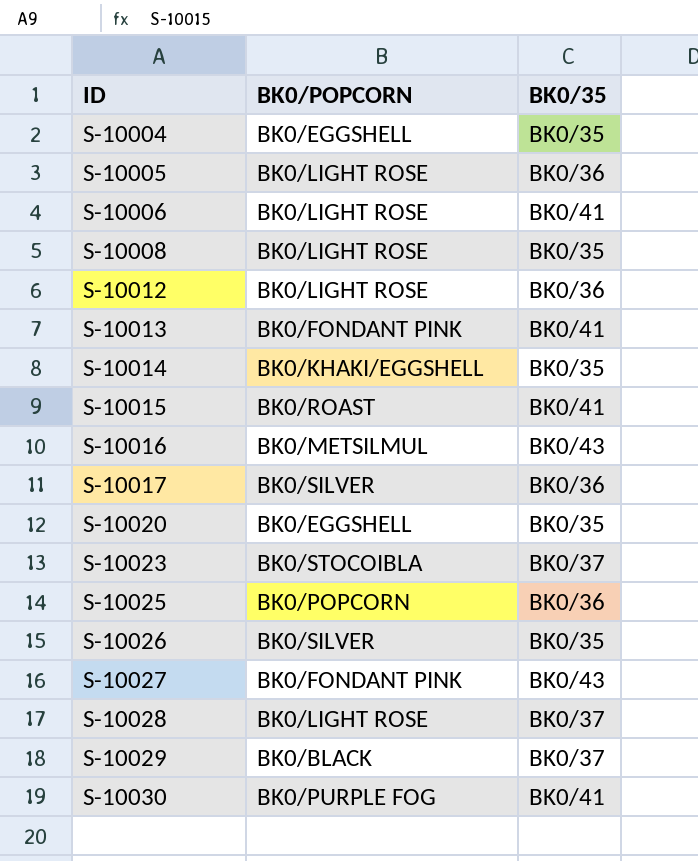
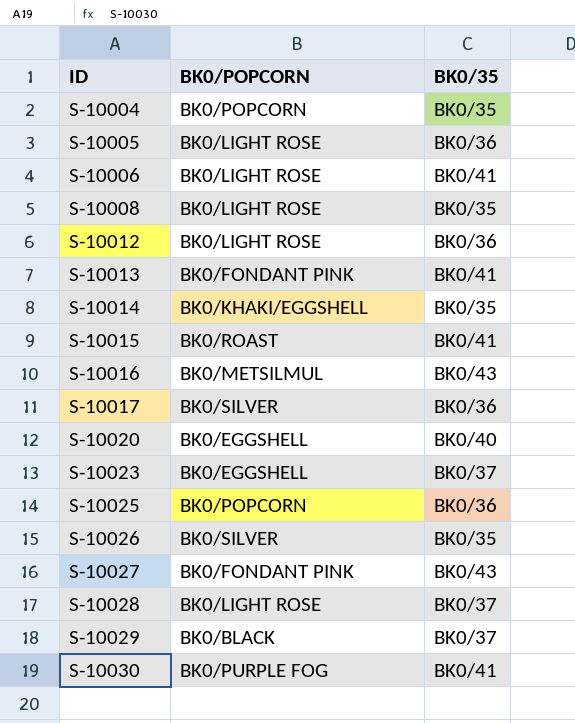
S-10004 | BK0/POPCORN: BK0/EGGSHELL -> BK0/POPCORN
S-10020 | BK0/35: BK0/35 -> BK0/40
S-10023 | BK0/POPCORN: BK0/STOCOIBLA -> BK0/EGGSHELL

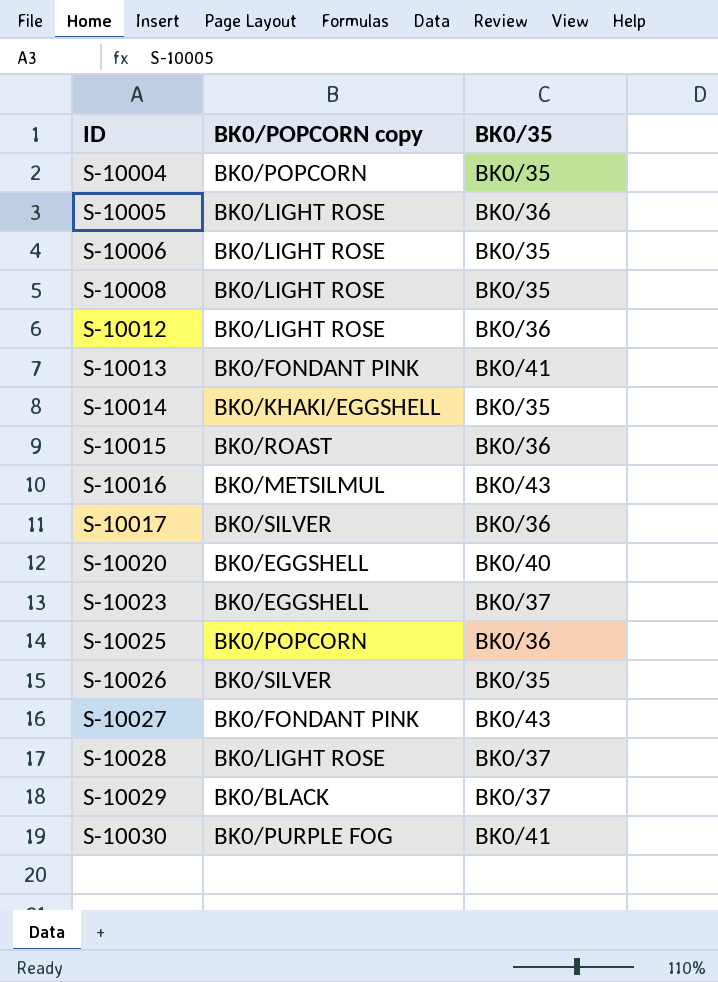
column name: BK0/POPCORN -> BK0/POPCORN copy
S-10006 | BK0/35: BK0/41 -> BK0/35
S-10015 | BK0/35: BK0/41 -> BK0/36

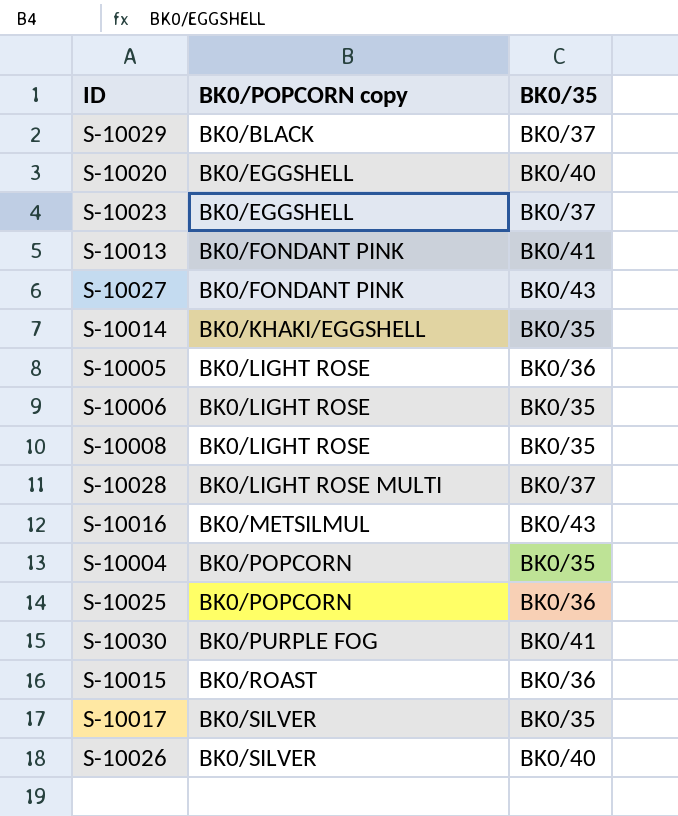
row order: ID ascending -> BK0/POPCORN copy ascending
row S-10012: BK0/LIGHT ROSE | BK0/36 -> none
S-10028 | BK0/POPCORN copy: BK0/LIGHT ROSE -> BK0/LIGHT ROSE MULTI
S-10017 | BK0/35: BK0/36 -> BK0/35
S-10026 | BK0/35: BK0/35 -> BK0/40

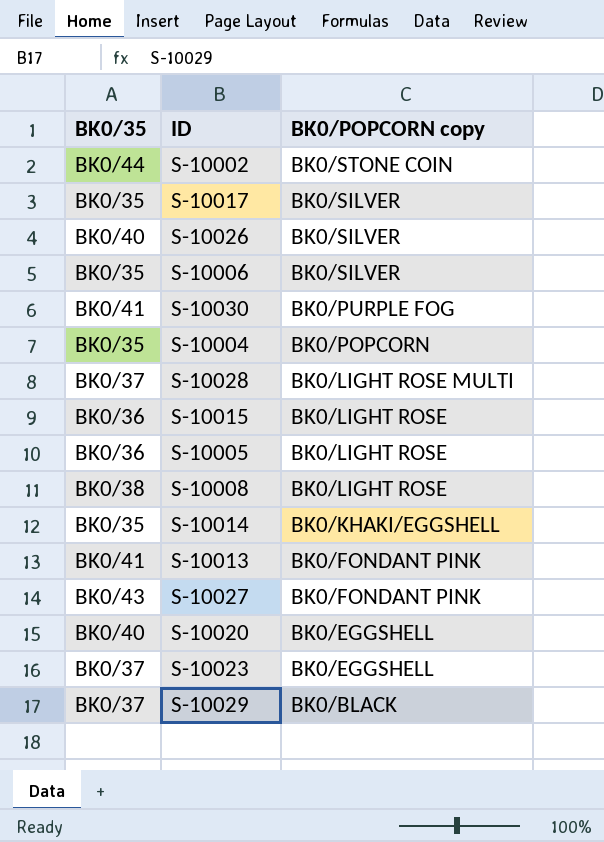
row order: BK0/POPCORN copy ascending -> BK0/POPCORN copy descending
column BK0/35 | position: 3 -> 1
row S-10016: BK0/METSILMUL | BK0/43 -> none
row S-10025: BK0/POPCORN | BK0/36 -> none
row S-10002: none -> BK0/44 | BK0/STONE COIN
S-10006 | BK0/POPCORN copy: BK0/LIGHT ROSE -> BK0/SILVER
S-10015 | BK0/POPCORN copy: BK0/ROAST -> BK0/LIGHT ROSE
S-10008 | BK0/35: BK0/35 -> BK0/38

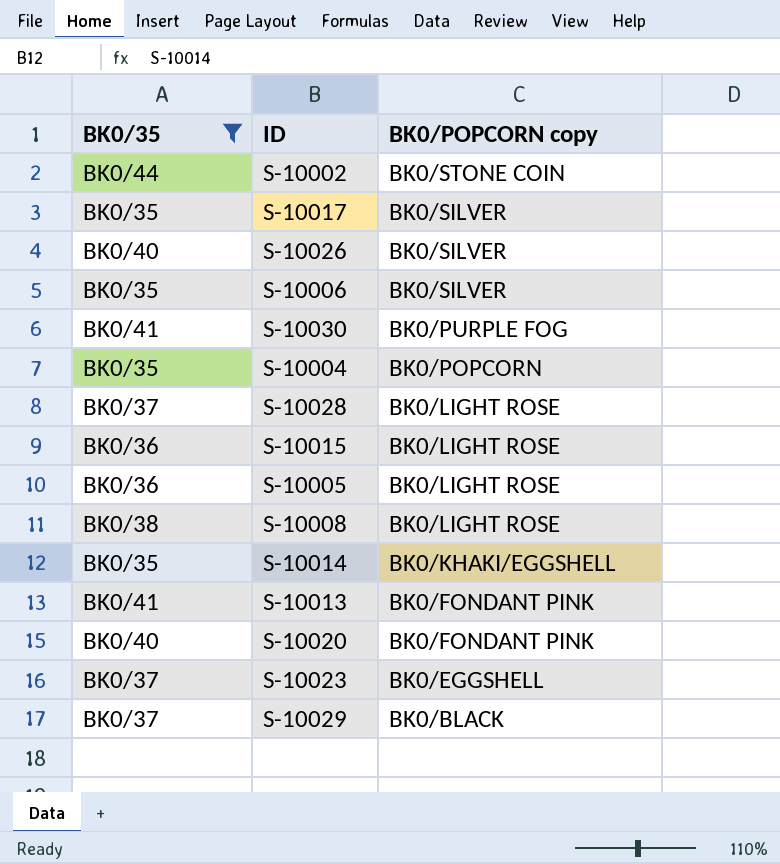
filter: none -> BK0/35 != BK0/43
S-10028 | BK0/POPCORN copy: BK0/LIGHT ROSE MULTI -> BK0/LIGHT ROSE
S-10020 | BK0/POPCORN copy: BK0/EGGSHELL -> BK0/FONDANT PINK

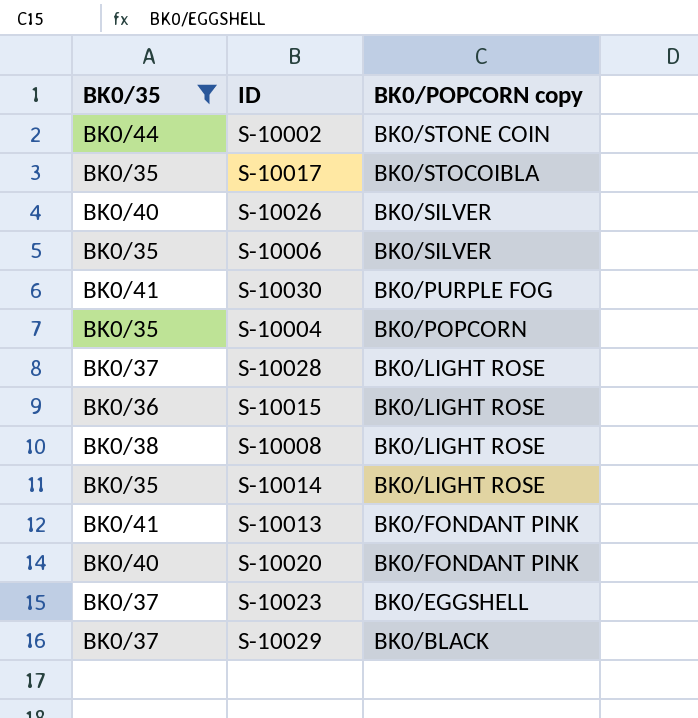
row S-10005: BK0/36 | BK0/LIGHT ROSE -> none
S-10017 | BK0/POPCORN copy: BK0/SILVER -> BK0/STOCOIBLA
S-10014 | BK0/POPCORN copy: BK0/KHAKI/EGGSHELL -> BK0/LIGHT ROSE

